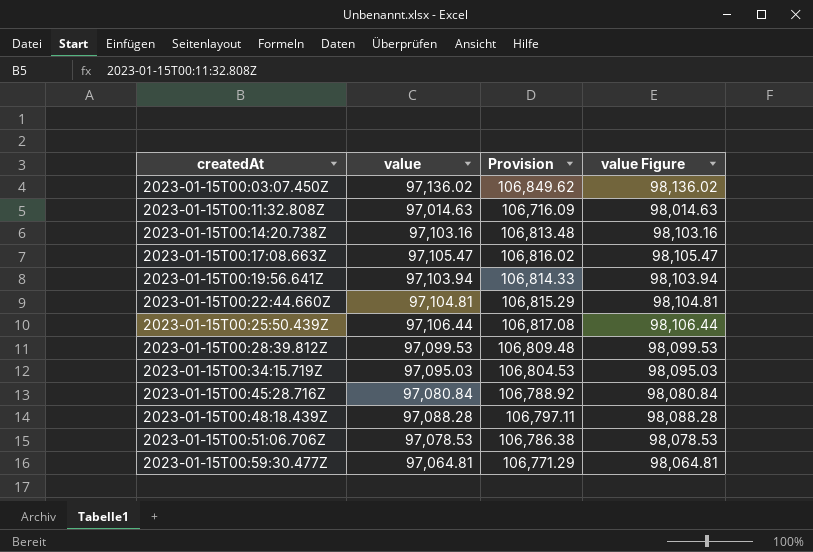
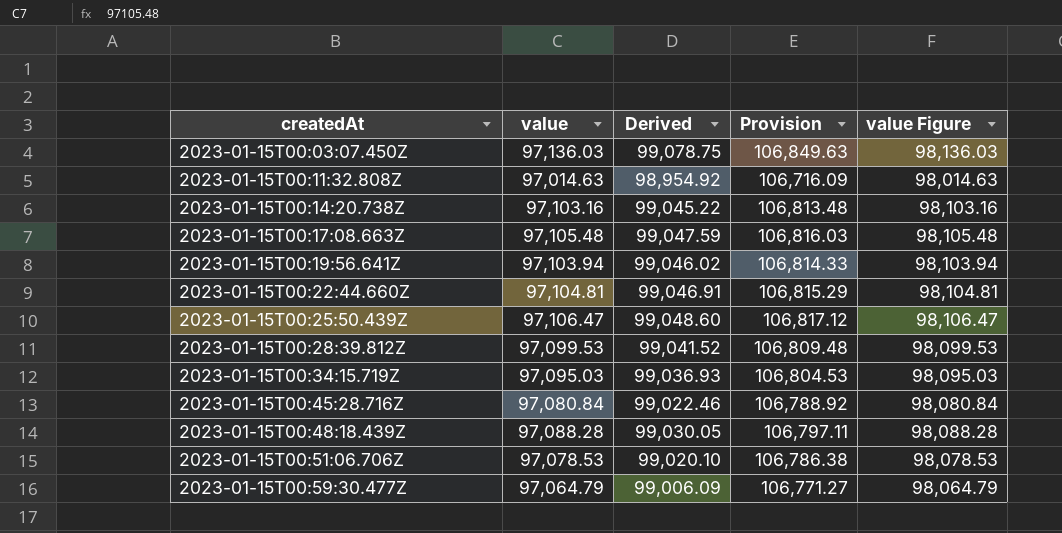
column Derived | formula: none -> [value] * 1.02
2023-01-15T00:03:07.450Z | value: 97,136.02 -> 97,136.03
2023-01-15T00:03:07.450Z | Provision: 106,849.62 -> 106,849.63
2023-01-15T00:03:07.450Z | value Figure: 98,136.02 -> 98,136.03
2023-01-15T00:17:08.663Z | value: 97,105.47 -> 97,105.48
2023-01-15T00:17:08.663Z | Provision: 106,816.02 -> 106,816.03
2023-01-15T00:17:08.663Z | value Figure: 98,105.47 -> 98,105.48
2023-01-15T00:25:50.439Z | value: 97,106.44 -> 97,106.47
2023-01-15T00:25:50.439Z | Provision: 106,817.08 -> 106,817.12
2023-01-15T00:25:50.439Z | value Figure: 98,106.44 -> 98,106.47
2023-01-15T00:59:30.477Z | value: 97,064.81 -> 97,064.79
2023-01-15T00:59:30.477Z | Provision: 106,771.29 -> 106,771.27
2023-01-15T00:59:30.477Z | value Figure: 98,064.81 -> 98,064.79

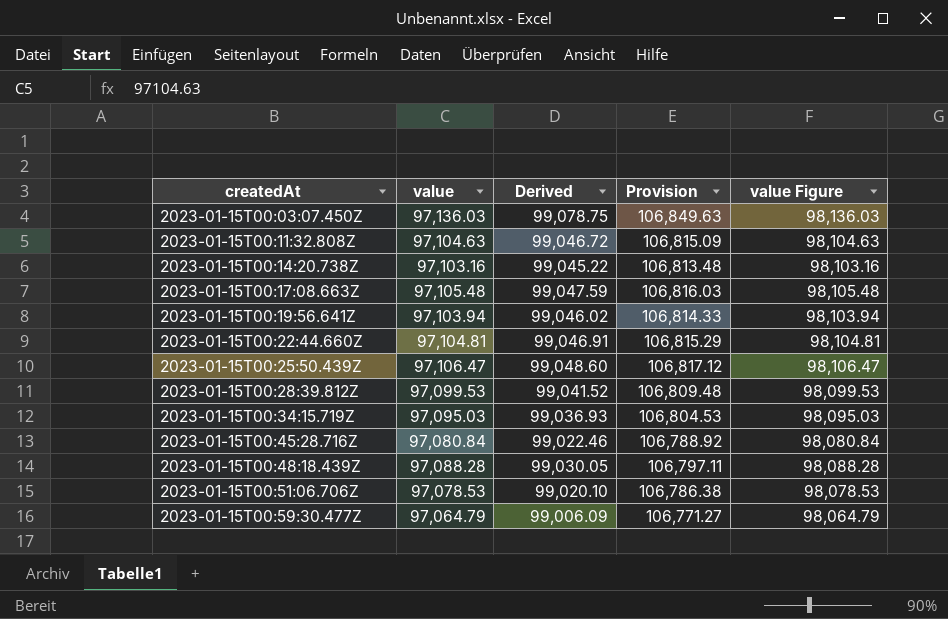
2023-01-15T00:11:32.808Z | value: 97,014.63 -> 97,104.63
2023-01-15T00:11:32.808Z | Derived: 98,954.92 -> 99,046.72
2023-01-15T00:11:32.808Z | Provision: 106,716.09 -> 106,815.09
2023-01-15T00:11:32.808Z | value Figure: 98,014.63 -> 98,104.63

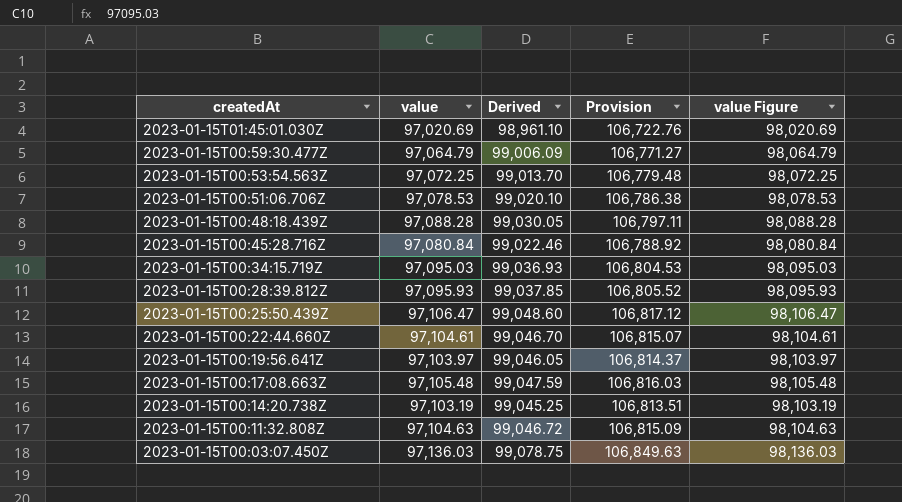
row order: createdAt ascending -> createdAt descending
row 2023-01-15T01:45:01.030Z: none -> 97,020.69 | 98,961.10 | 106,722.76 | 98,020.69
row 2023-01-15T00:53:54.563Z: none -> 97,072.25 | 99,013.70 | 106,779.48 | 98,072.25
2023-01-15T00:28:39.812Z | value: 97,099.53 -> 97,095.93
2023-01-15T00:28:39.812Z | Derived: 99,041.52 -> 99,037.85
2023-01-15T00:28:39.812Z | Provision: 106,809.48 -> 106,805.52
2023-01-15T00:28:39.812Z | value Figure: 98,099.53 -> 98,095.93
2023-01-15T00:22:44.660Z | value: 97,104.81 -> 97,104.61
2023-01-15T00:22:44.660Z | Derived: 99,046.91 -> 99,046.70
2023-01-15T00:22:44.660Z | Provision: 106,815.29 -> 106,815.07
2023-01-15T00:22:44.660Z | value Figure: 98,104.81 -> 98,104.61
2023-01-15T00:19:56.641Z | value: 97,103.94 -> 97,103.97
2023-01-15T00:19:56.641Z | Derived: 99,046.02 -> 99,046.05
2023-01-15T00:19:56.641Z | Provision: 106,814.33 -> 106,814.37
2023-01-15T00:19:56.641Z | value Figure: 98,103.94 -> 98,103.97
2023-01-15T00:14:20.738Z | value: 97,103.16 -> 97,103.19
2023-01-15T00:14:20.738Z | Derived: 99,045.22 -> 99,045.25
2023-01-15T00:14:20.738Z | Provision: 106,813.48 -> 106,813.51
2023-01-15T00:14:20.738Z | value Figure: 98,103.16 -> 98,103.19

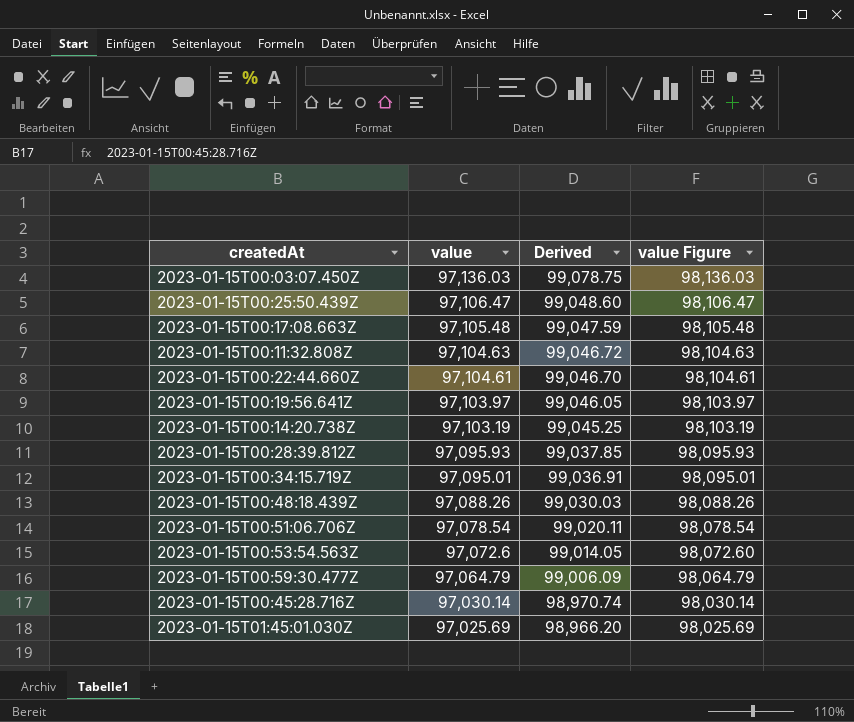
row order: createdAt descending -> value descending
column Provision | formula: [value] * 1.1 -> none
2023-01-15T00:34:15.719Z | value: 97,095.03 -> 97,095.01
2023-01-15T00:34:15.719Z | Derived: 99,036.93 -> 99,036.91
2023-01-15T00:34:15.719Z | value Figure: 98,095.03 -> 98,095.01
2023-01-15T00:48:18.439Z | value: 97,088.28 -> 97,088.26
2023-01-15T00:48:18.439Z | Derived: 99,030.05 -> 99,030.03
2023-01-15T00:48:18.439Z | value Figure: 98,088.28 -> 98,088.26
2023-01-15T00:51:06.706Z | value: 97,078.53 -> 97,078.54
2023-01-15T00:51:06.706Z | Derived: 99,020.10 -> 99,020.11
2023-01-15T00:51:06.706Z | value Figure: 98,078.53 -> 98,078.54
2023-01-15T00:53:54.563Z | value: 97,072.25 -> 97,072.6
2023-01-15T00:53:54.563Z | Derived: 99,013.70 -> 99,014.05
2023-01-15T00:53:54.563Z | value Figure: 98,072.25 -> 98,072.60
2023-01-15T00:45:28.716Z | value: 97,080.84 -> 97,030.14
2023-01-15T00:45:28.716Z | Derived: 99,022.46 -> 98,970.74
2023-01-15T00:45:28.716Z | value Figure: 98,080.84 -> 98,030.14
2023-01-15T01:45:01.030Z | value: 97,020.69 -> 97,025.69
2023-01-15T01:45:01.030Z | Derived: 98,961.10 -> 98,966.20
2023-01-15T01:45:01.030Z | value Figure: 98,020.69 -> 98,025.69

